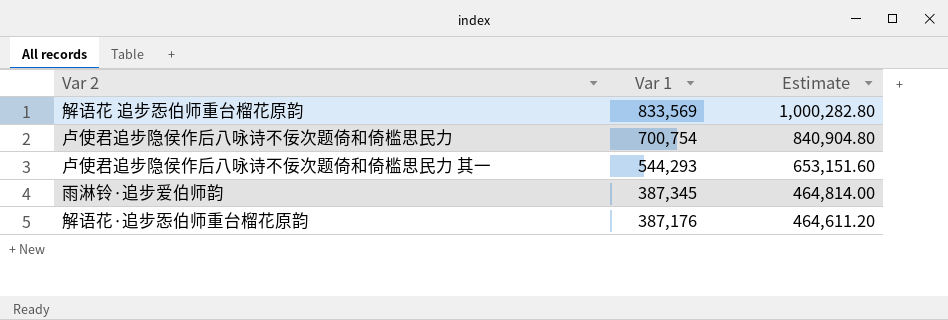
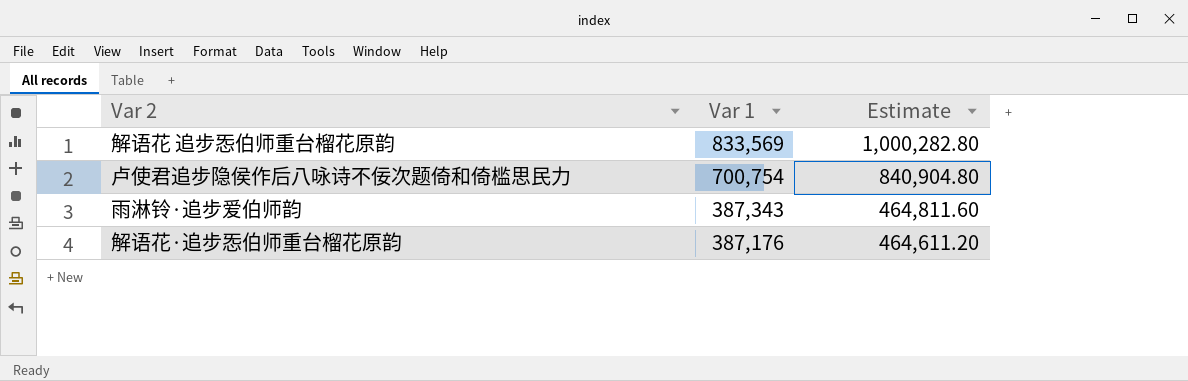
row 卢使君追步隐侯作后八咏诗不佞次题倚和倚槛思民力 其一: 544,293 | 653,151.60 -> none
雨淋铃·追步爱伯师韵 | Var 1: 387,345 -> 387,343
雨淋铃·追步爱伯师韵 | Estimate: 464,814.00 -> 464,811.60

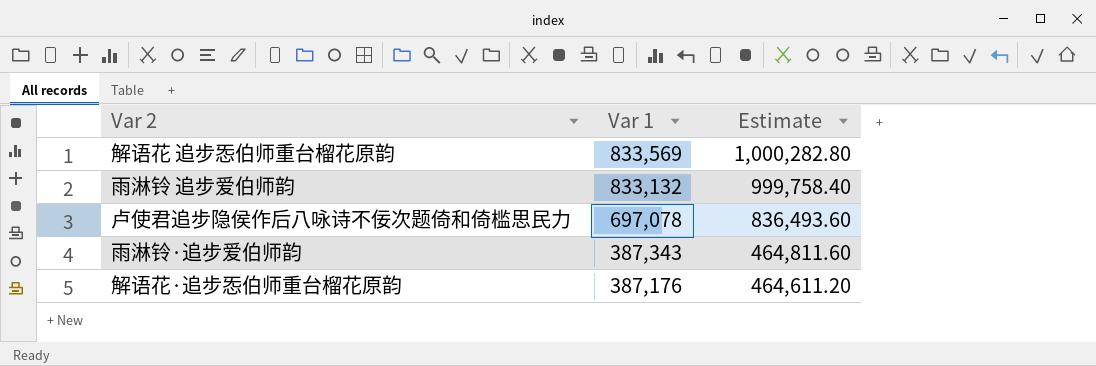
row 雨淋铃 追步爱伯师韵: none -> 833,132 | 999,758.40
卢使君追步隐侯作后八咏诗不佞次题倚和倚槛思民力 | Var 1: 700,754 -> 697,078
卢使君追步隐侯作后八咏诗不佞次题倚和倚槛思民力 | Estimate: 840,904.80 -> 836,493.60

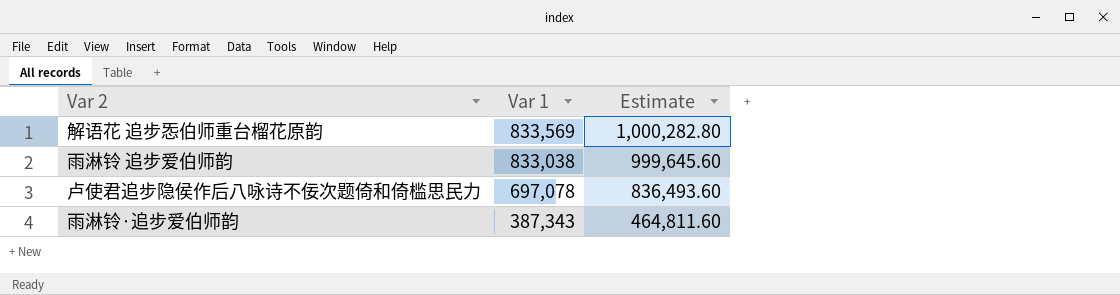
row 解语花·追步㤅伯师重台榴花原韵: 387,176 | 464,611.20 -> none
雨淋铃 追步爱伯师韵 | Var 1: 833,132 -> 833,038
雨淋铃 追步爱伯师韵 | Estimate: 999,758.40 -> 999,645.60

